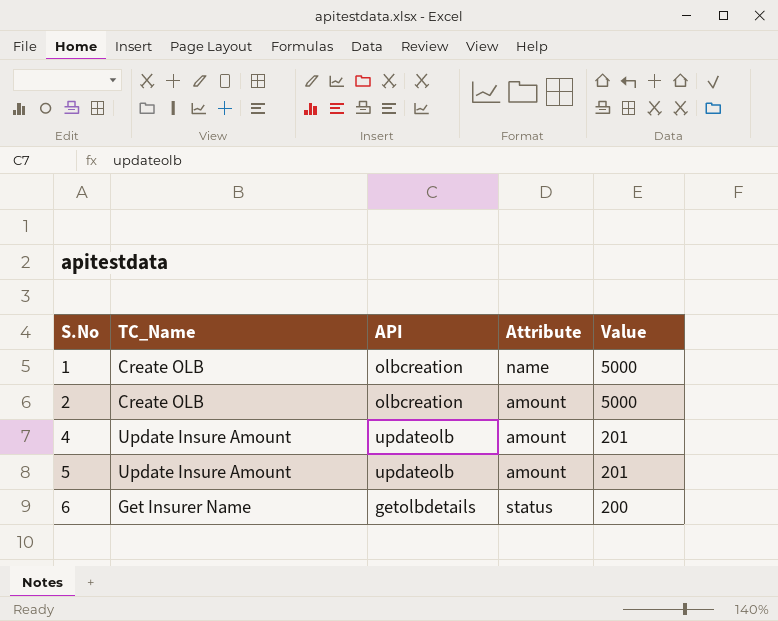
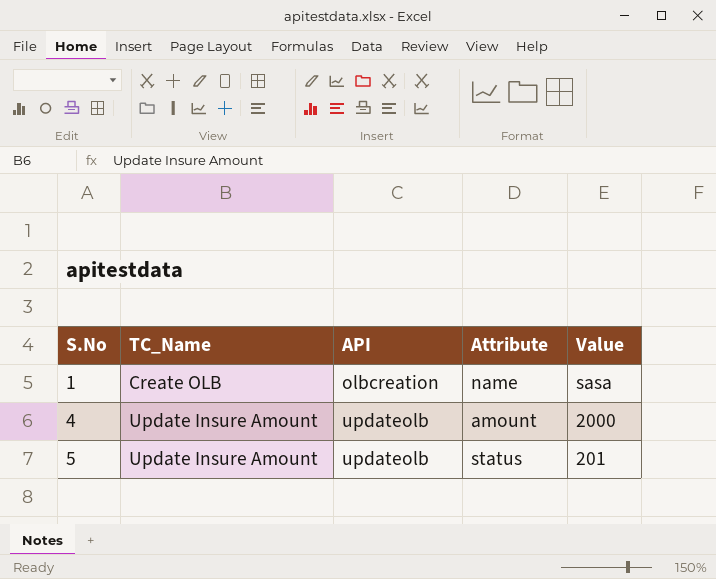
row 2: Create OLB | olbcreation | amount | 5000 -> none
row 6: Get Insurer Name | getolbdetails | status | 200 -> none
1 | Value: 5000 -> sasa
4 | Value: 201 -> 2000
5 | Attribute: amount -> status

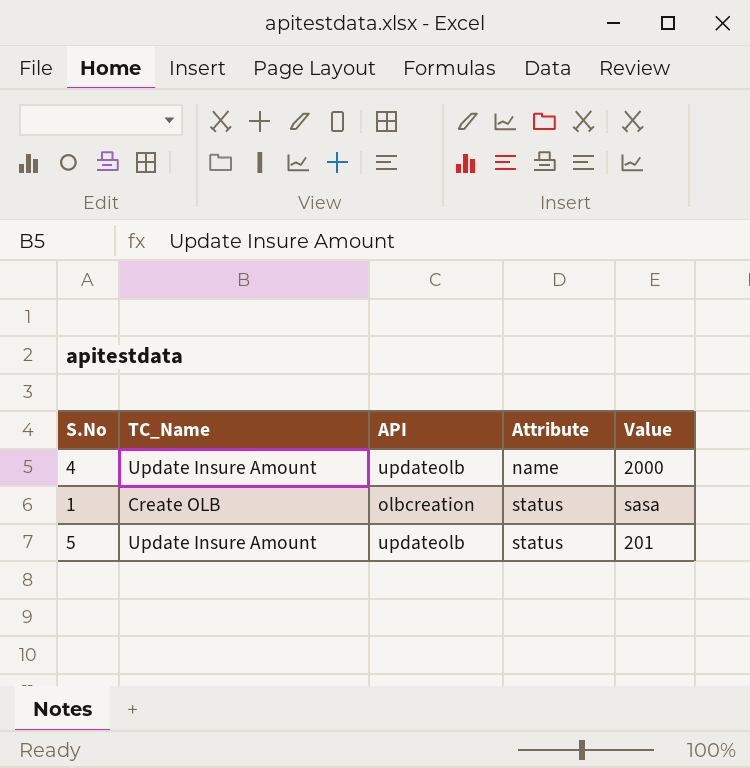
row order: S.No ascending -> Attribute ascending
4 | Attribute: amount -> name
1 | Attribute: name -> status

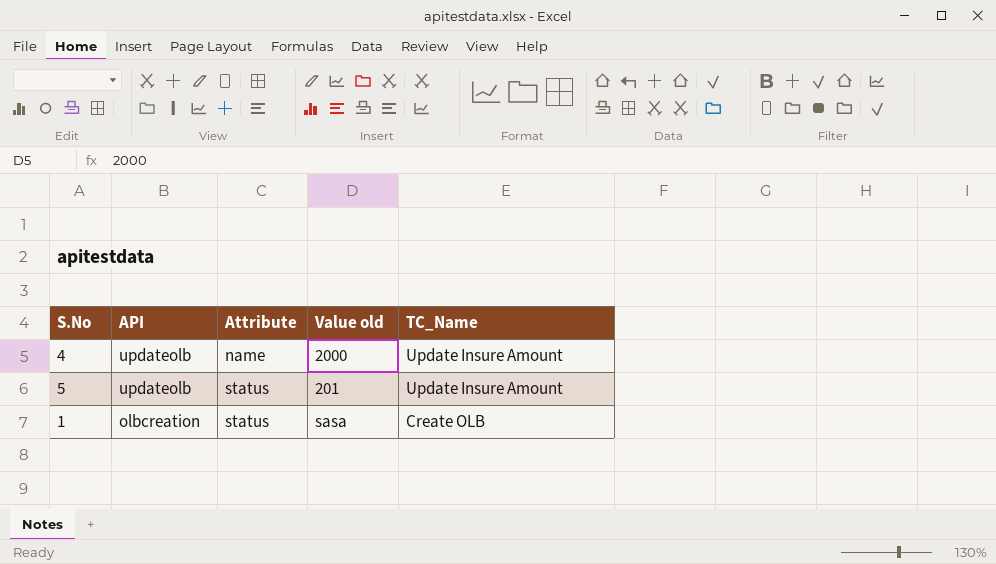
row order: Attribute ascending -> API descending
column name: Value -> Value old
column TC_Name | position: 2 -> 5

